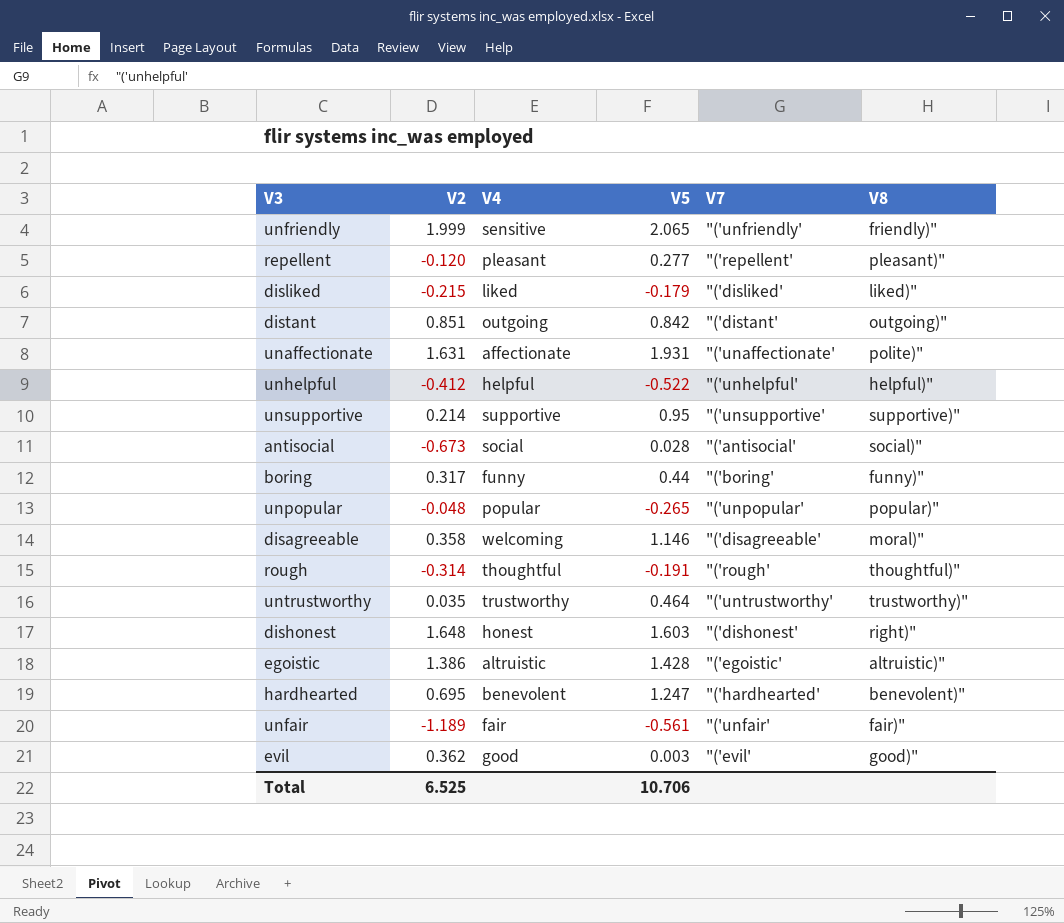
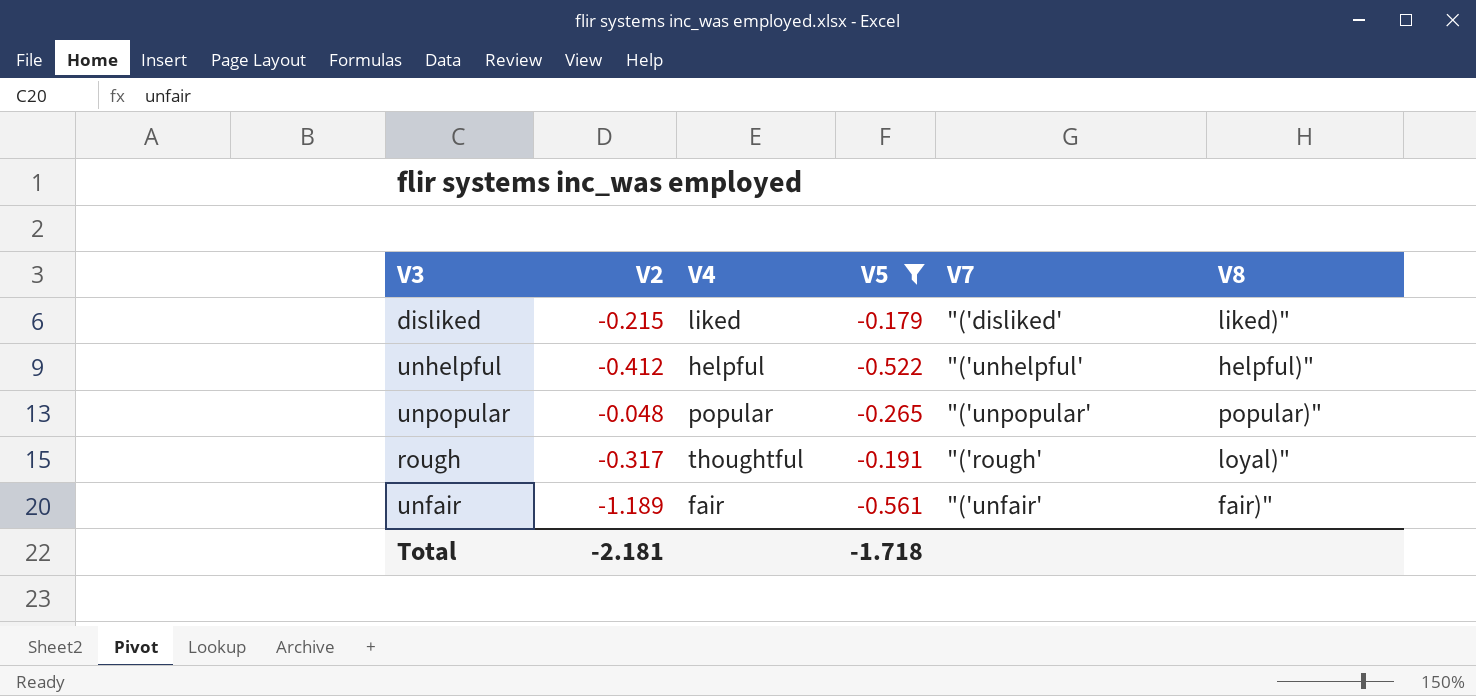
filter: none -> V5 <= -0.179
rough | V2: -0.314 -> -0.317
rough | V8: thoughtful)" -> loyal)"
Total | V2: 6.525 -> -2.181
Total | V5: 10.706 -> -1.718

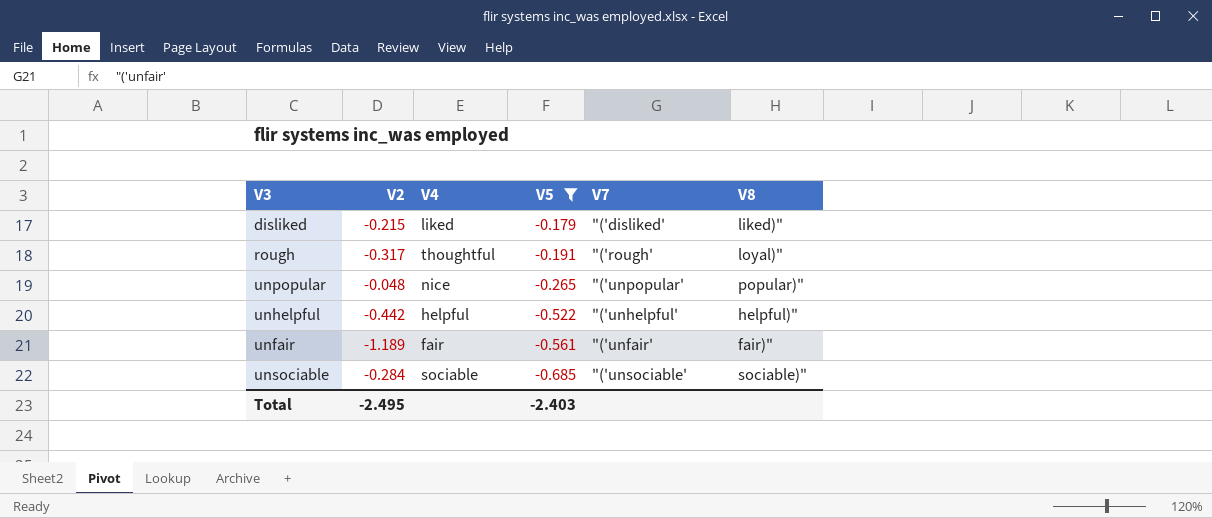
row order: none -> V5 descending
unpopular | V4: popular -> nice
unhelpful | V2: -0.412 -> -0.442
row unsociable: none -> -0.284 | sociable | -0.685 | "('unsociable' | sociable)"
Total | V2: -2.181 -> -2.495
Total | V5: -1.718 -> -2.403

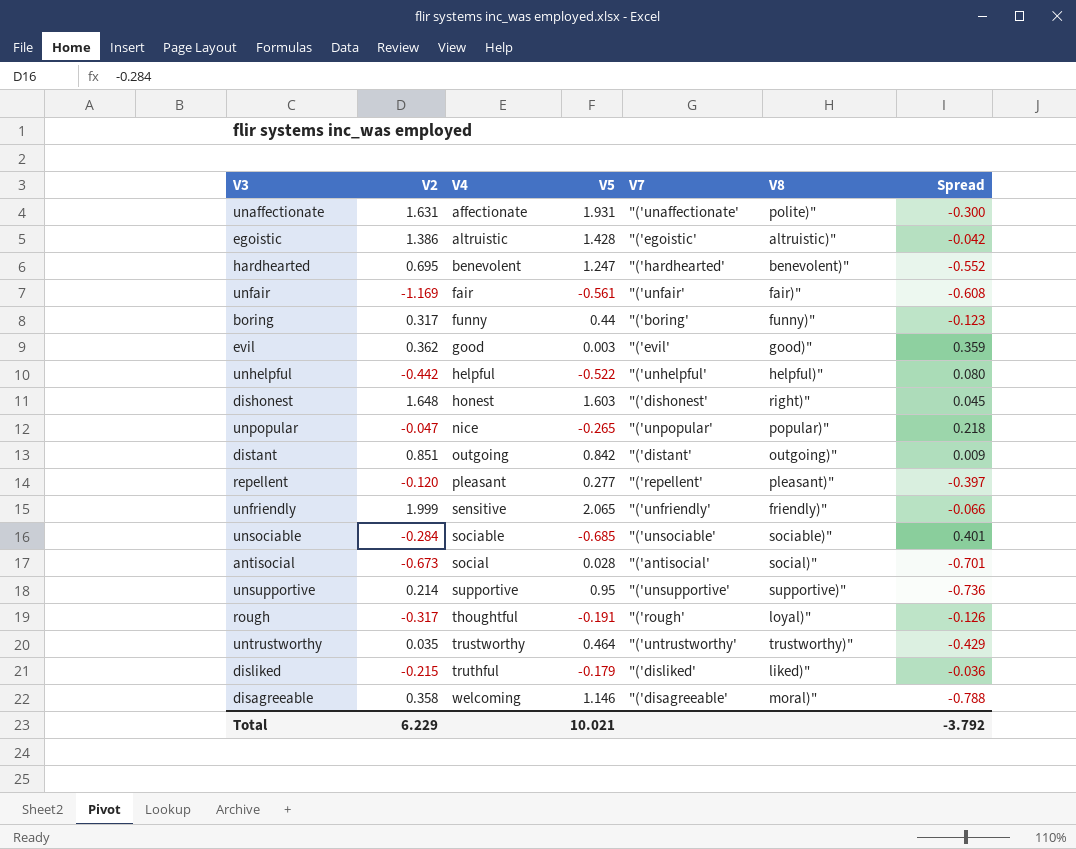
filter: V5 <= -0.179 -> none
row order: V5 descending -> V4 ascending
column Spread | formula: none -> [V2] - [V5]
unfair | V2: -1.189 -> -1.169
unpopular | V2: -0.048 -> -0.047
disliked | V4: liked -> truthful
Total | V2: -2.495 -> 6.229
Total | V5: -2.403 -> 10.021

